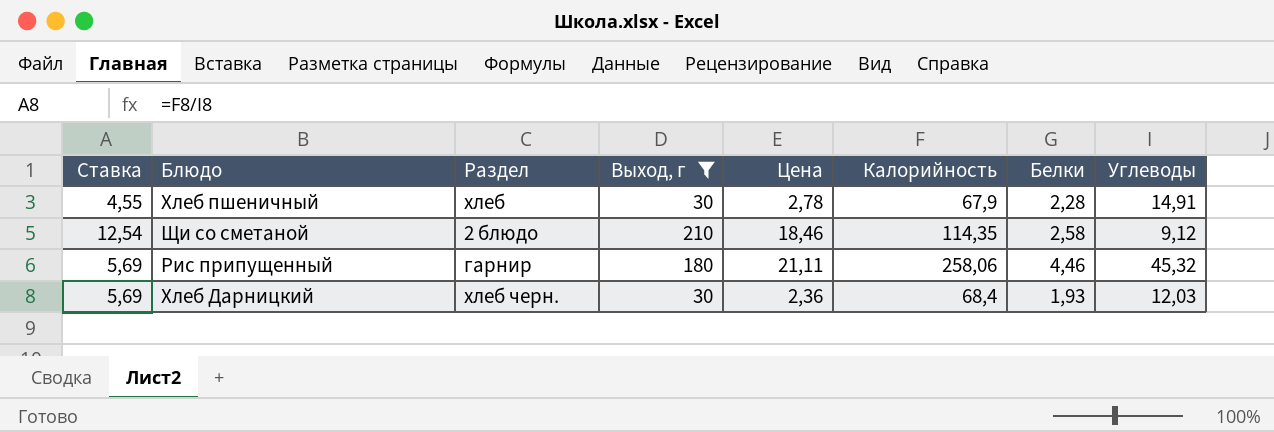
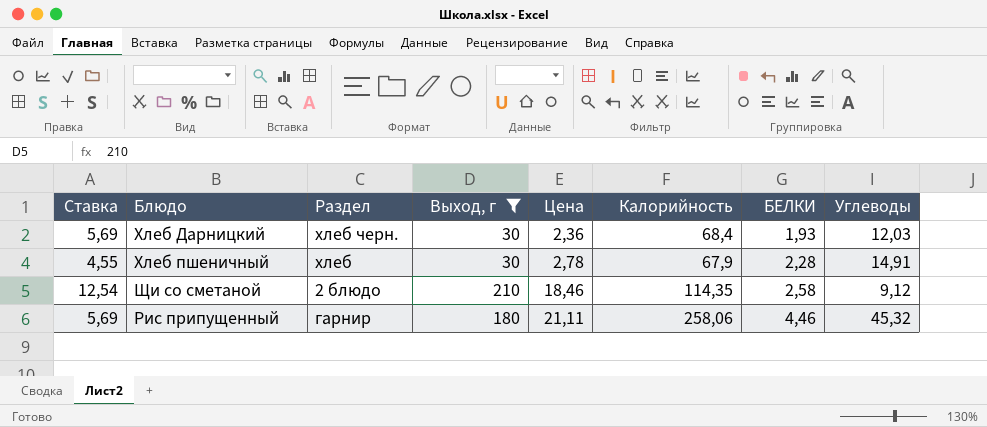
row order: none -> Цена ascending
column name: Белки -> БЕЛКИ

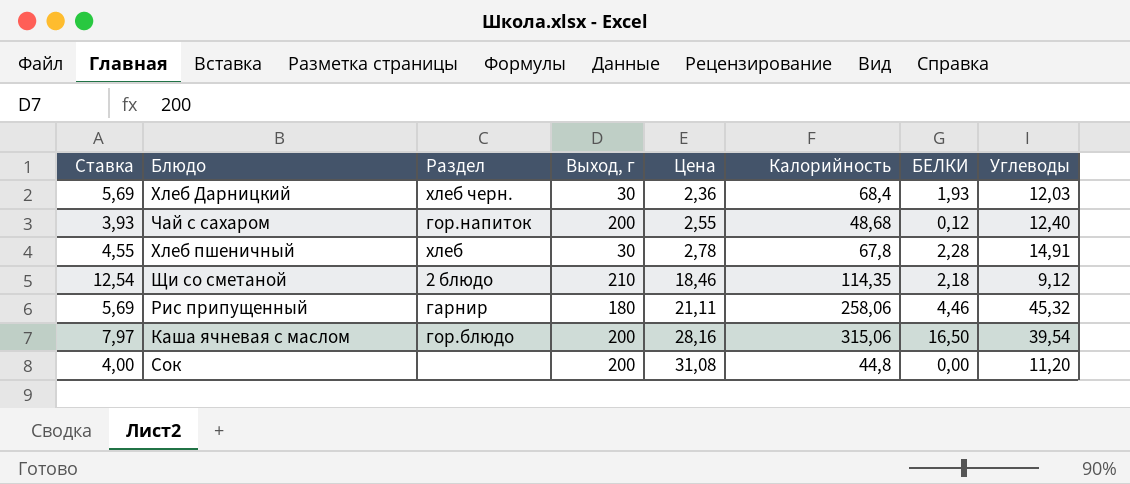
filter: Выход, г != 200 -> none
Хлеб пшеничный | Калорийность: 67,9 -> 67,8
Щи со сметаной | БЕЛКИ: 2,58 -> 2,18

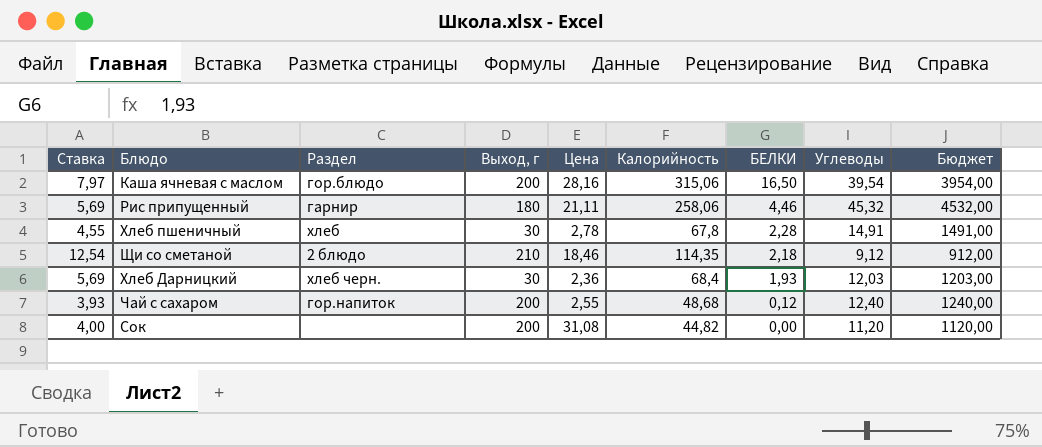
row order: Цена ascending -> БЕЛКИ descending
column Бюджет | formula: none -> [Углеводы] * 100
Сок | Калорийность: 44,8 -> 44,82

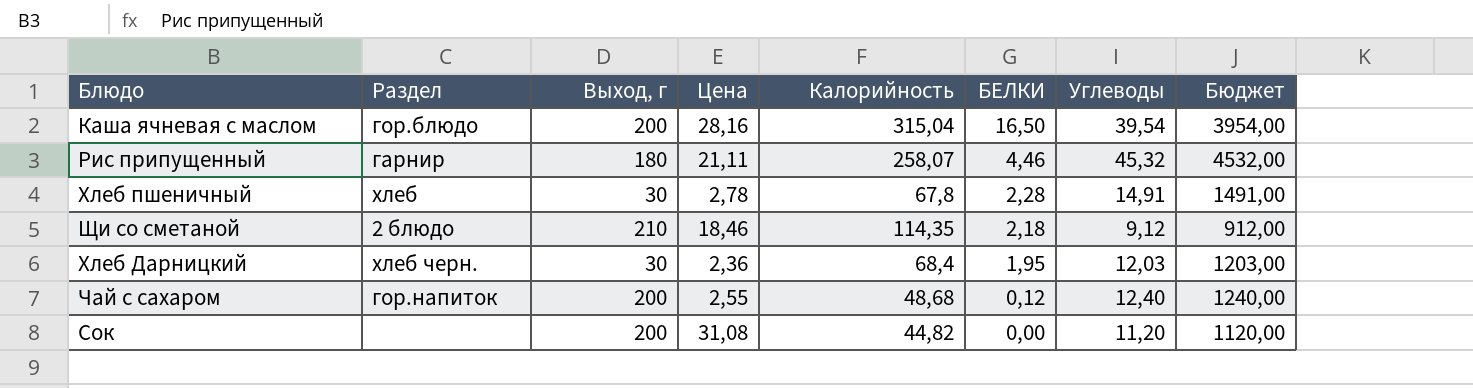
column Ставка | formula: [Калорийность] / [Углеводы] -> none
Каша ячневая с маслом | Калорийность: 315,06 -> 315,04
Рис припущенный | Калорийность: 258,06 -> 258,07
Хлеб Дарницкий | БЕЛКИ: 1,93 -> 1,95

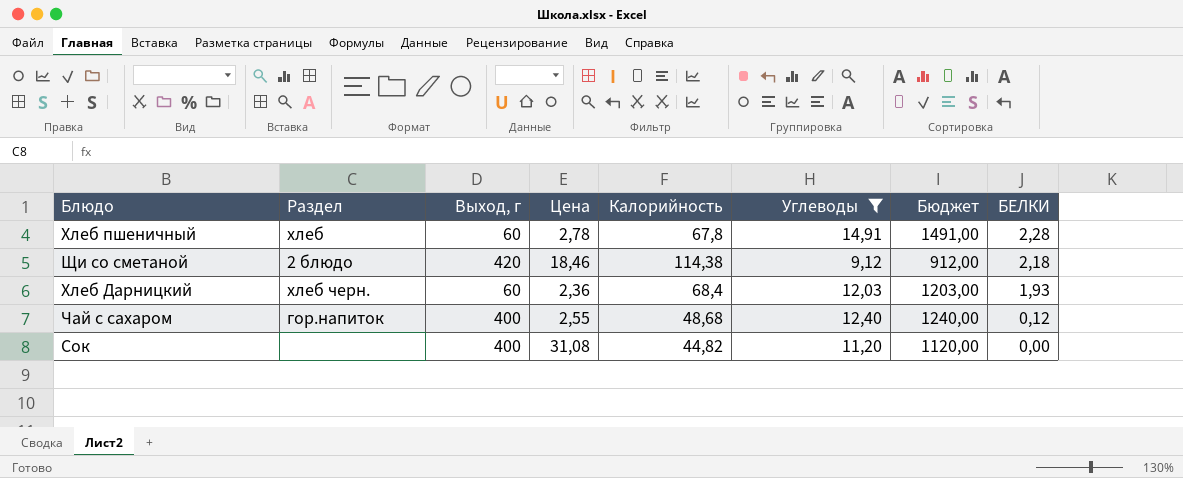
filter: none -> Углеводы <= 14,91
column БЕЛКИ | position: 6 -> 8
Хлеб пшеничный | Выход, г: 30 -> 60
Щи со сметаной | Выход, г: 210 -> 420
Щи со сметаной | Калорийность: 114,35 -> 114,38
Хлеб Дарницкий | Выход, г: 30 -> 60
Хлеб Дарницкий | БЕЛКИ: 1,95 -> 1,93
Чай с сахаром | Выход, г: 200 -> 400
Сок | Выход, г: 200 -> 400

